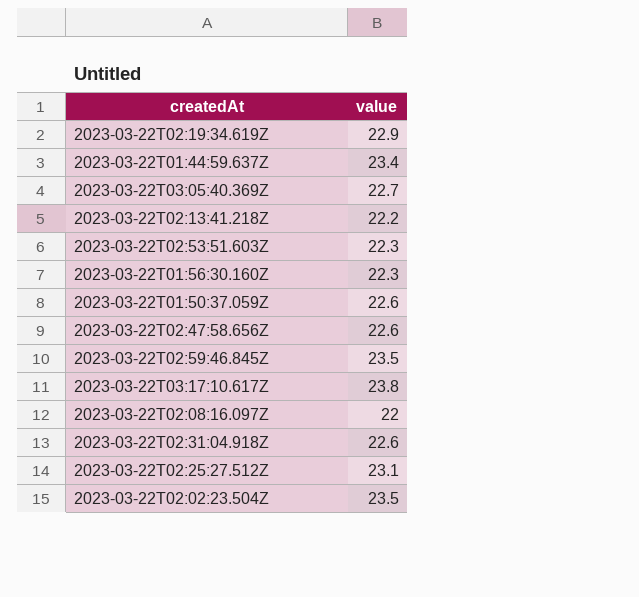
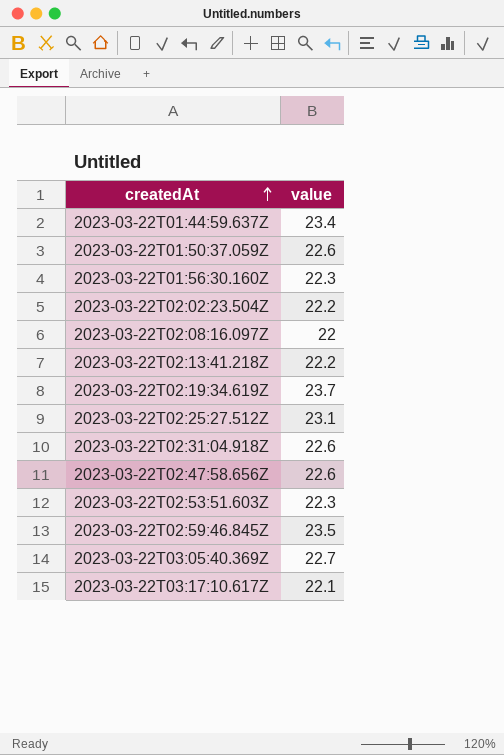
row order: none -> createdAt ascending
2023-03-22T02:02:23.504Z | value: 23.5 -> 22.2
2023-03-22T02:19:34.619Z | value: 22.9 -> 23.7
2023-03-22T03:17:10.617Z | value: 23.8 -> 22.1

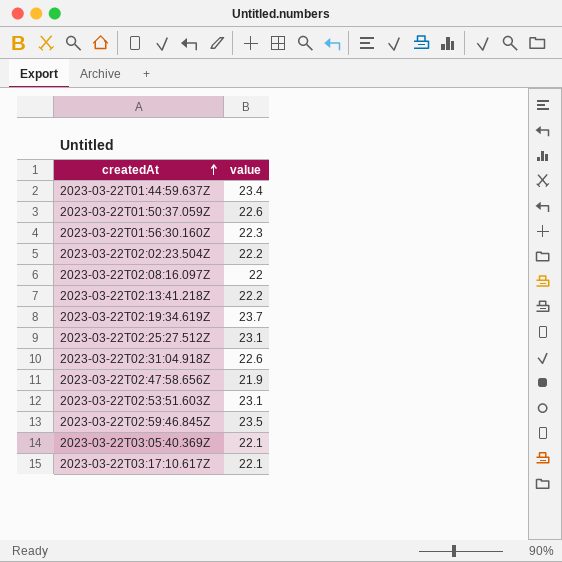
2023-03-22T02:47:58.656Z | value: 22.6 -> 21.9
2023-03-22T02:53:51.603Z | value: 22.3 -> 23.1
2023-03-22T03:05:40.369Z | value: 22.7 -> 22.1

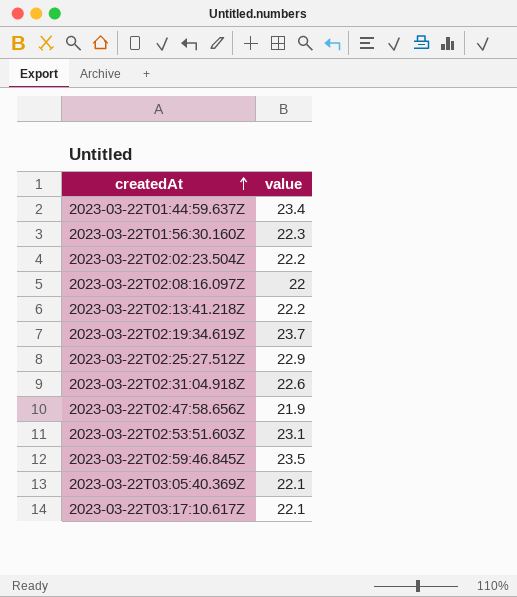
row 2023-03-22T01:50:37.059Z: 22.6 -> none
2023-03-22T02:25:27.512Z | value: 23.1 -> 22.9

